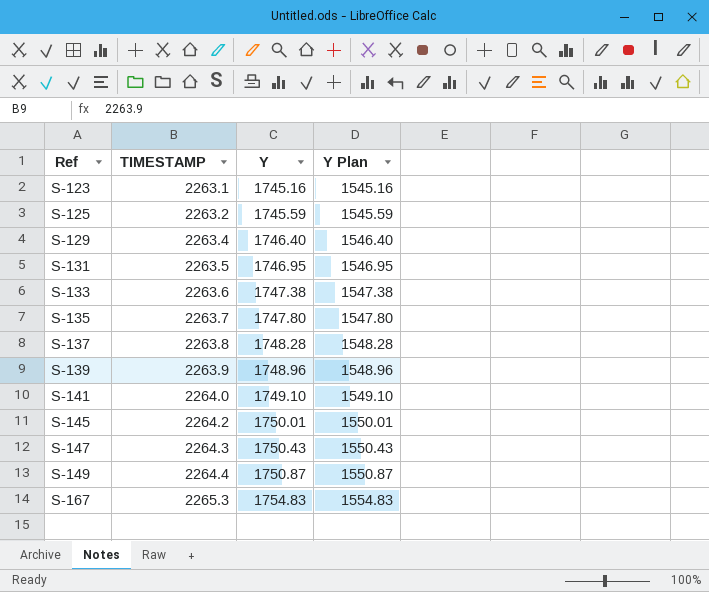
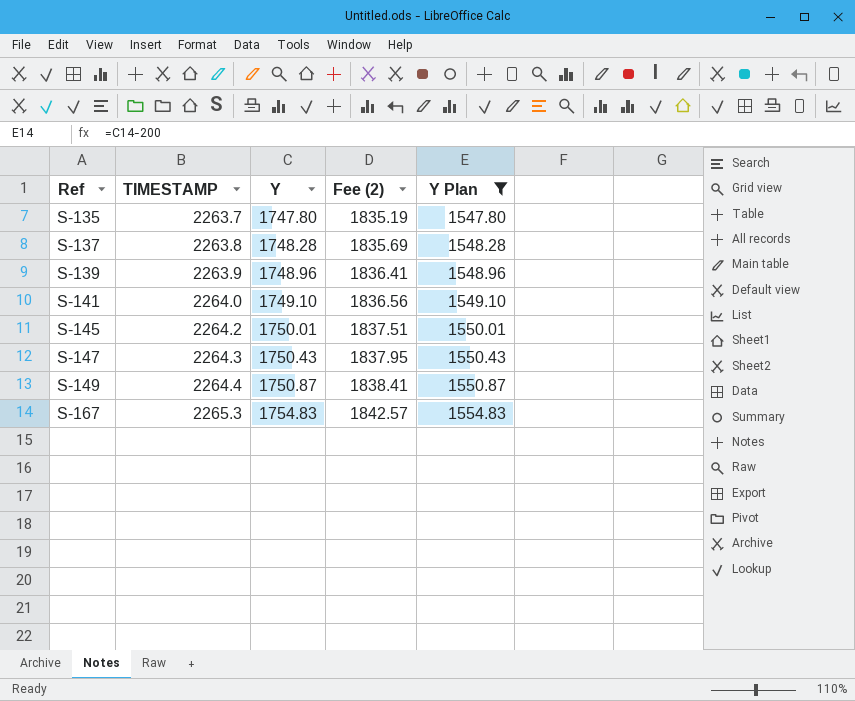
filter: none -> Y Plan >= 1547.80
column Fee (2) | formula: none -> [Y] * 1.05

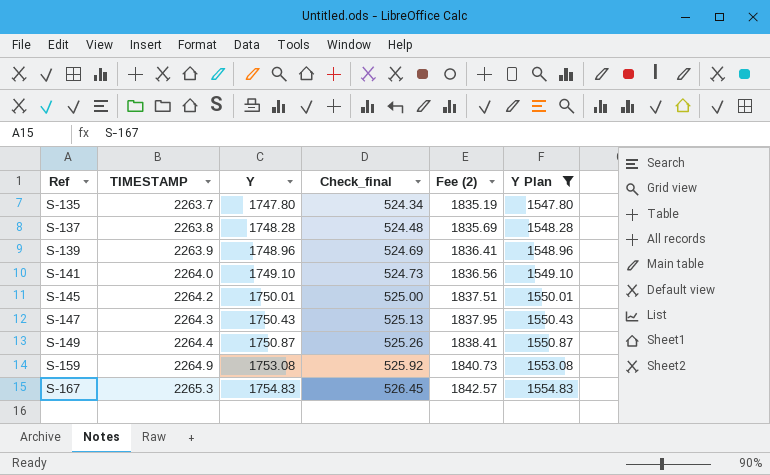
column Check_final | formula: none -> [Y] * 0.3
row S-159: none -> 2264.9 | 1753.08 | 525.92 | 1840.73 | 1553.08

